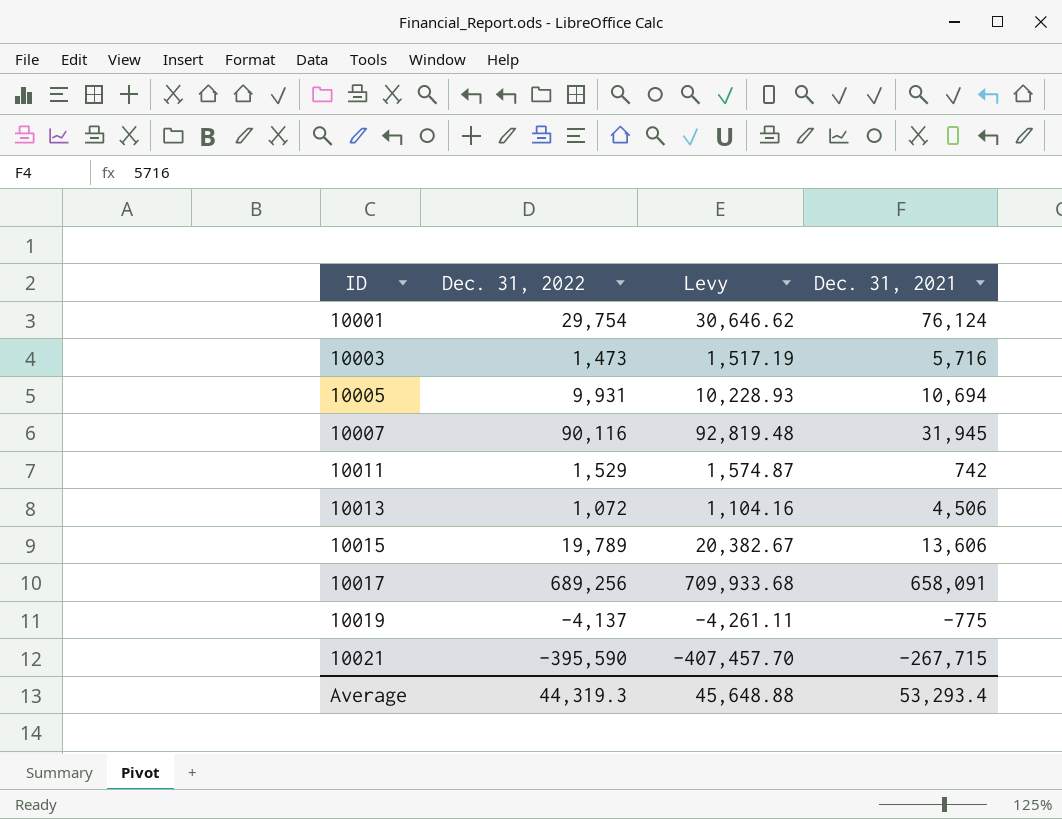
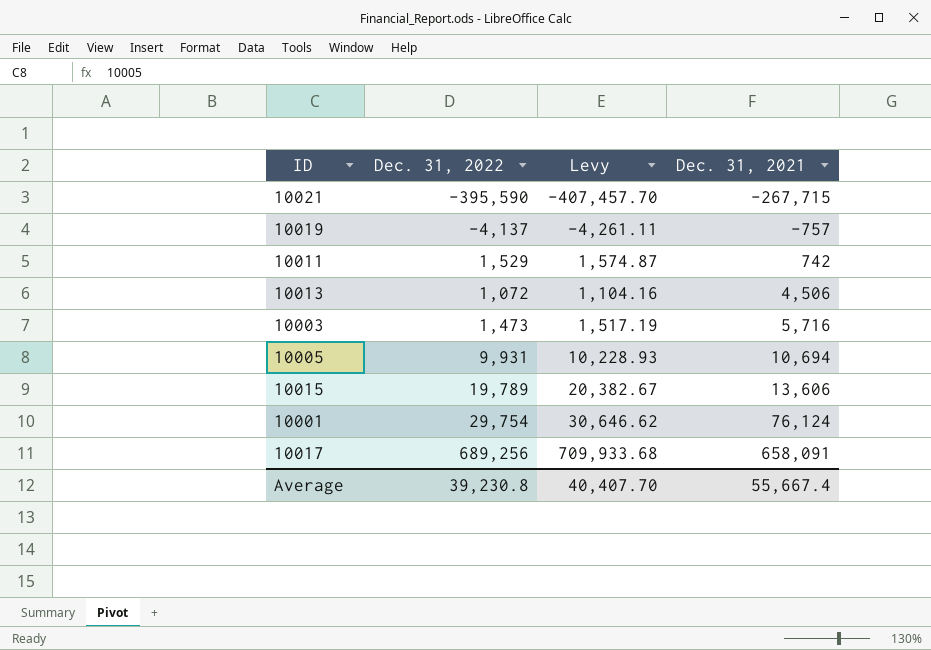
row order: ID ascending -> Dec. 31, 2021 ascending
row 10007: 90,116 | 92,819.48 | 31,945 -> none
10019 | Dec. 31, 2021: -775 -> -757
Average | Dec. 31, 2022: 44,319.3 -> 39,230.8
Average | Levy: 45,648.88 -> 40,407.70
Average | Dec. 31, 2021: 53,293.4 -> 55,667.4

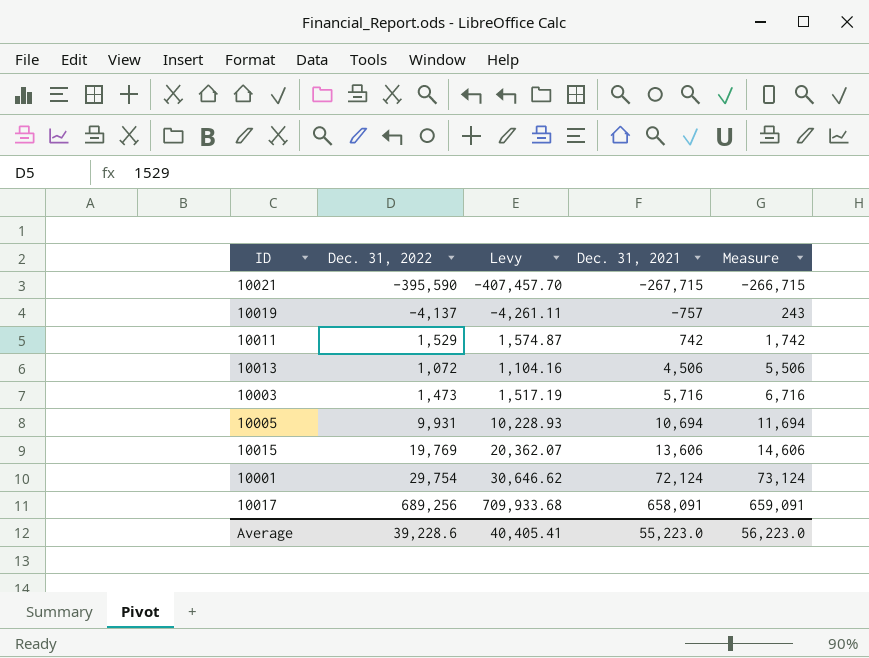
column Measure | formula: none -> [Dec. 31, 2021] + 1000
10015 | Dec. 31, 2022: 19,789 -> 19,769
10015 | Levy: 20,382.67 -> 20,362.07
10001 | Dec. 31, 2021: 76,124 -> 72,124
Average | Dec. 31, 2022: 39,230.8 -> 39,228.6
Average | Levy: 40,407.70 -> 40,405.41
Average | Dec. 31, 2021: 55,667.4 -> 55,223.0

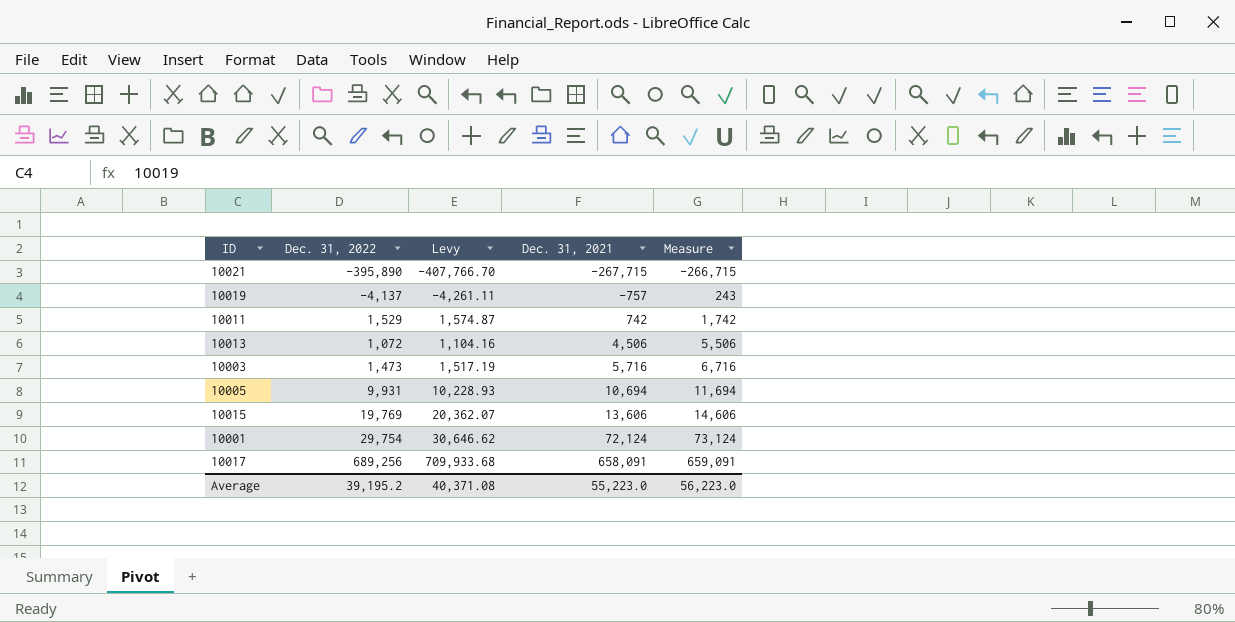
10021 | Dec. 31, 2022: -395,590 -> -395,890
10021 | Levy: -407,457.70 -> -407,766.70
Average | Dec. 31, 2022: 39,228.6 -> 39,195.2
Average | Levy: 40,405.41 -> 40,371.08

